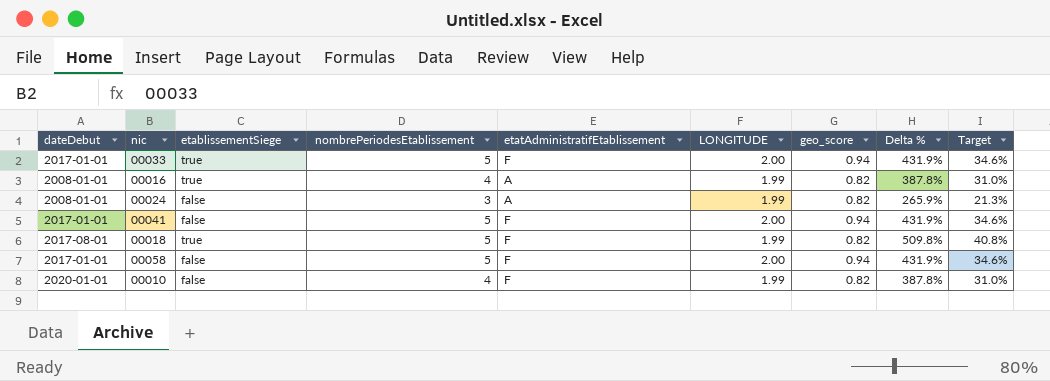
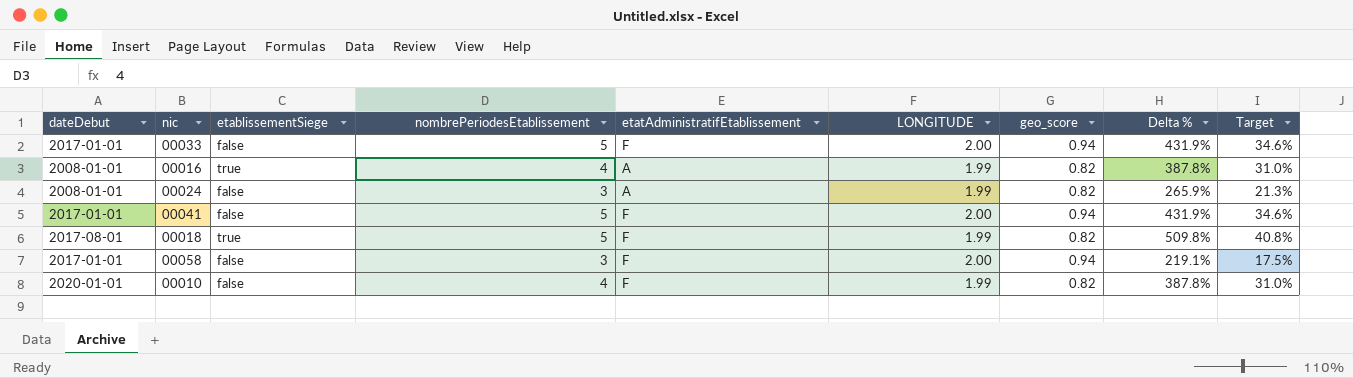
00033 | etablissementSiege: true -> false
00058 | nombrePeriodesEtablissement: 5 -> 3
00058 | Delta %: 431.9% -> 219.1%
00058 | Target: 34.6% -> 17.5%

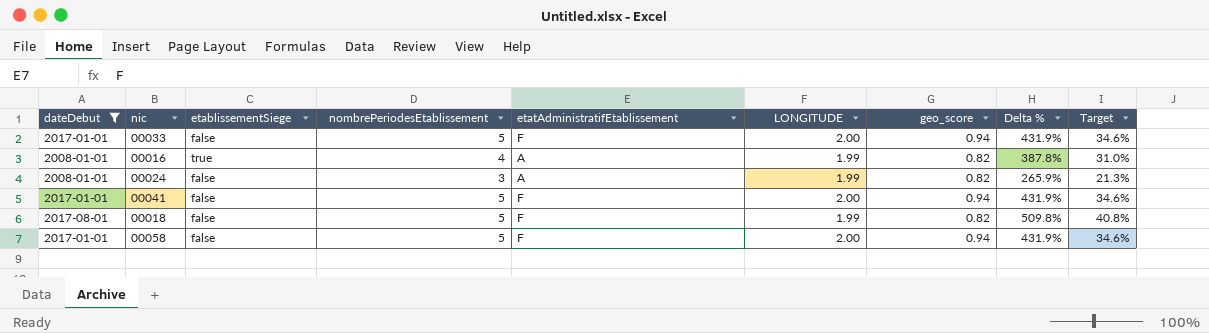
filter: none -> dateDebut != 2020-01-01
00018 | etablissementSiege: true -> false
00058 | nombrePeriodesEtablissement: 3 -> 5
00058 | Delta %: 219.1% -> 431.9%
00058 | Target: 17.5% -> 34.6%

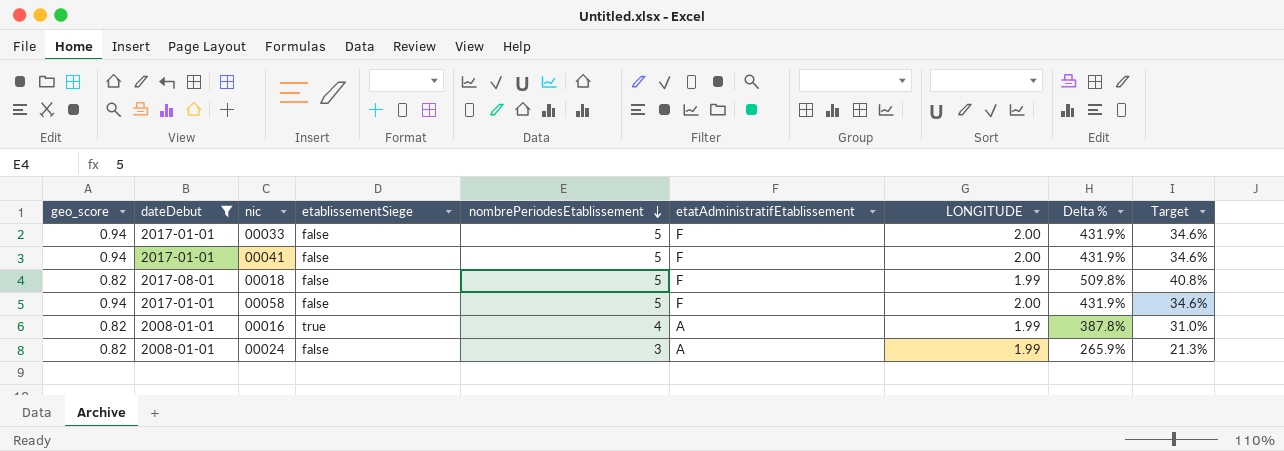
row order: none -> nombrePeriodesEtablissement descending
column geo_score | position: 7 -> 1

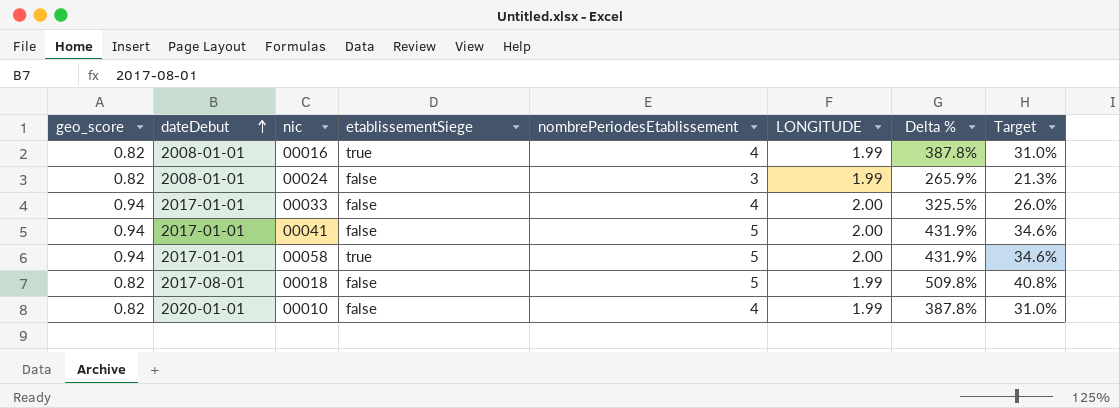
filter: dateDebut != 2020-01-01 -> none
row order: nombrePeriodesEtablissement descending -> dateDebut ascending
column etatAdministratifEtablissement | position: 6 -> none
00033 | nombrePeriodesEtablissement: 5 -> 4
00033 | Delta %: 431.9% -> 325.5%
00033 | Target: 34.6% -> 26.0%
00058 | etablissementSiege: false -> true

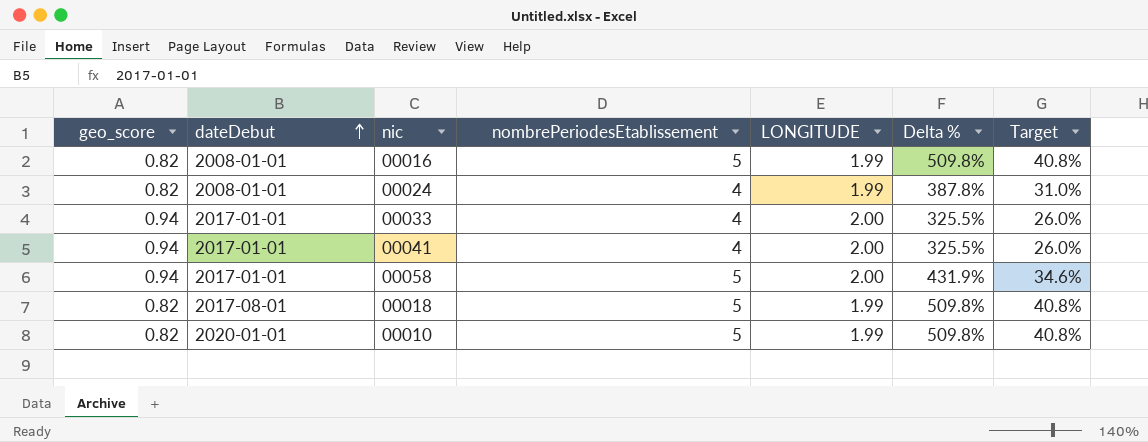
column etablissementSiege | position: 4 -> none
00016 | nombrePeriodesEtablissement: 4 -> 5
00016 | Delta %: 387.8% -> 509.8%
00016 | Target: 31.0% -> 40.8%
00024 | nombrePeriodesEtablissement: 3 -> 4
00024 | Delta %: 265.9% -> 387.8%
00024 | Target: 21.3% -> 31.0%
00041 | nombrePeriodesEtablissement: 5 -> 4
00041 | Delta %: 431.9% -> 325.5%
00041 | Target: 34.6% -> 26.0%
00010 | nombrePeriodesEtablissement: 4 -> 5
00010 | Delta %: 387.8% -> 509.8%
00010 | Target: 31.0% -> 40.8%

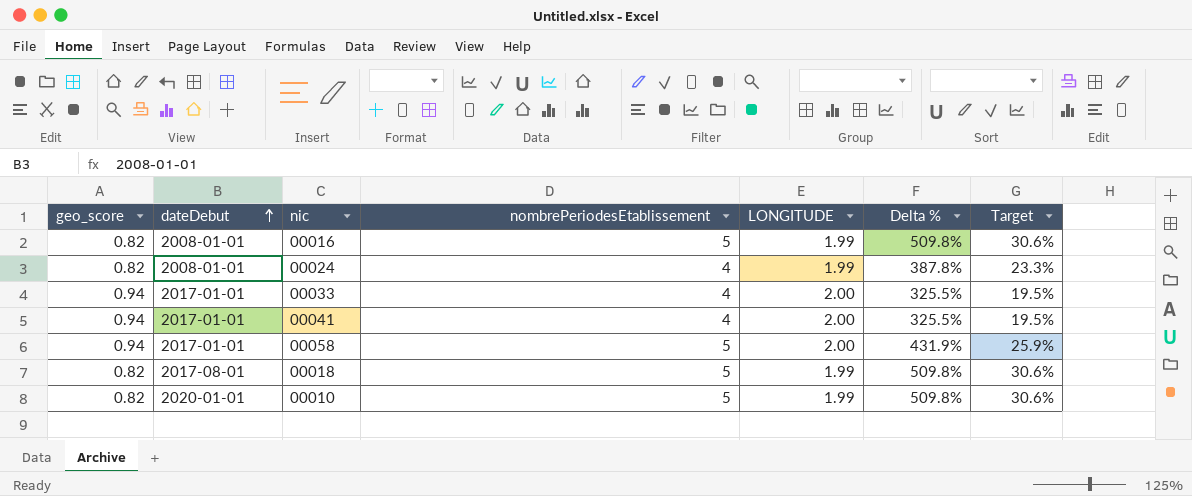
column Target | formula: [Delta %] * 0.08 -> [Delta %] * 0.06

